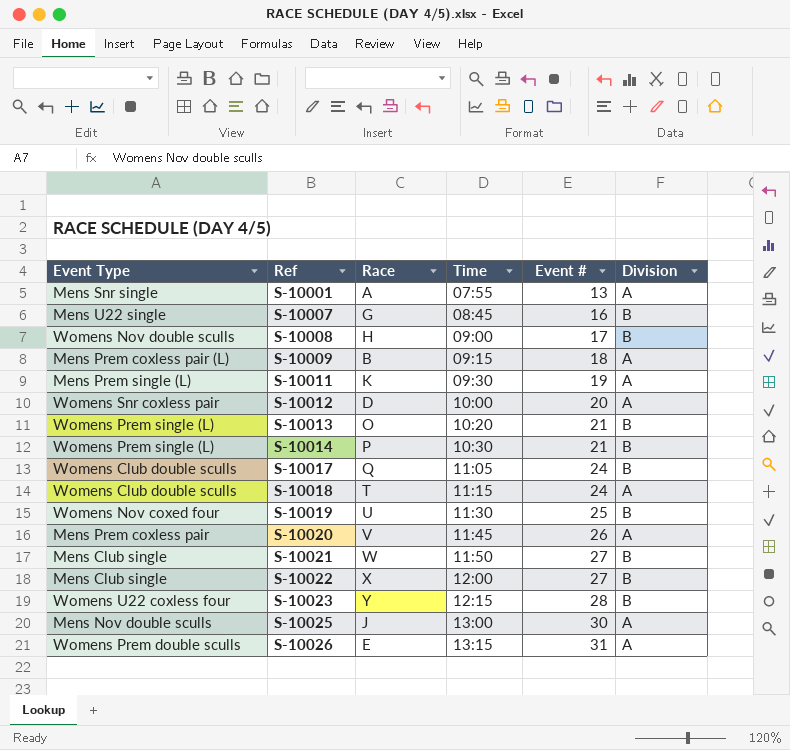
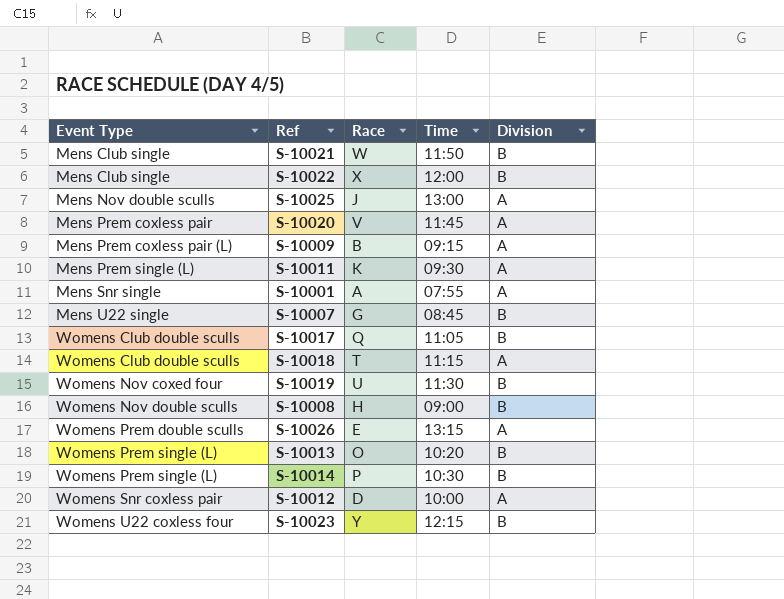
row order: Ref ascending -> Event Type ascending
column Event # | position: 5 -> none

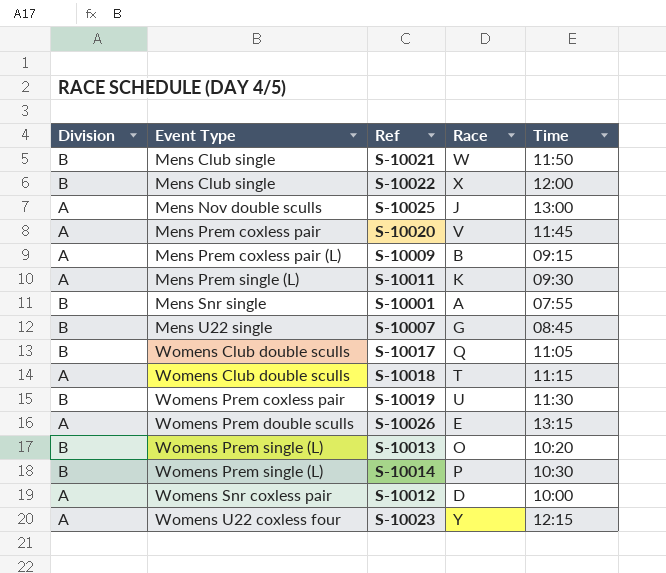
column Division | position: 5 -> 1
row S-10008: Womens Nov double sculls | H | 09:00 | B -> none
S-10001 | Division: A -> B
S-10019 | Event Type: Womens Nov coxed four -> Womens Prem coxless pair
S-10023 | Division: B -> A

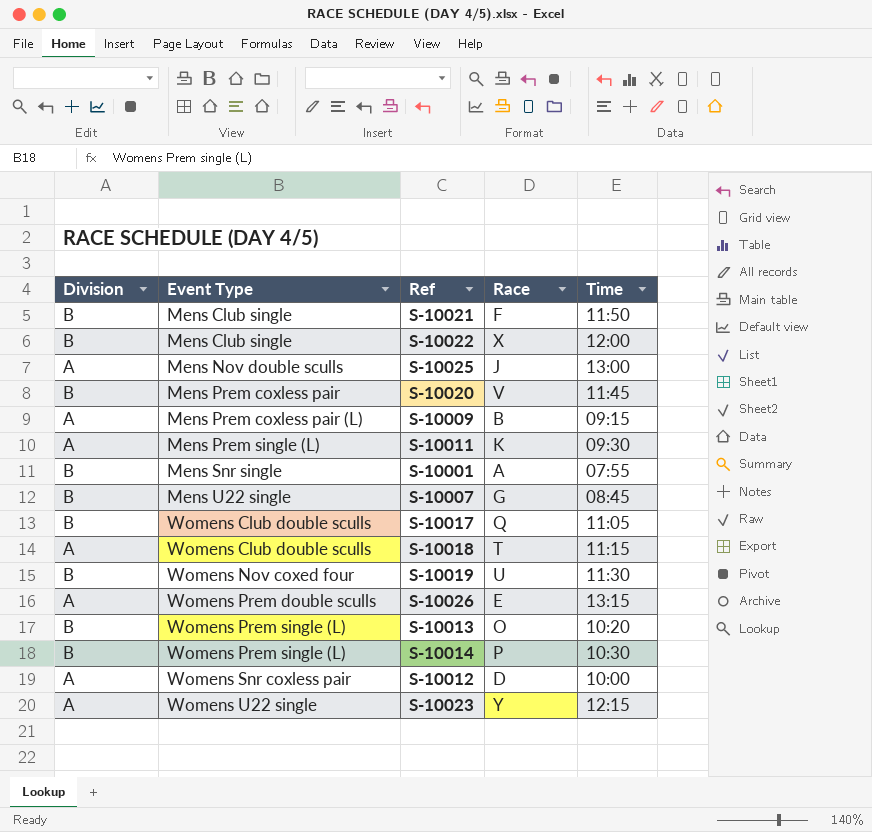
S-10021 | Race: W -> F
S-10020 | Division: A -> B
S-10019 | Event Type: Womens Prem coxless pair -> Womens Nov coxed four
S-10023 | Event Type: Womens U22 coxless four -> Womens U22 single

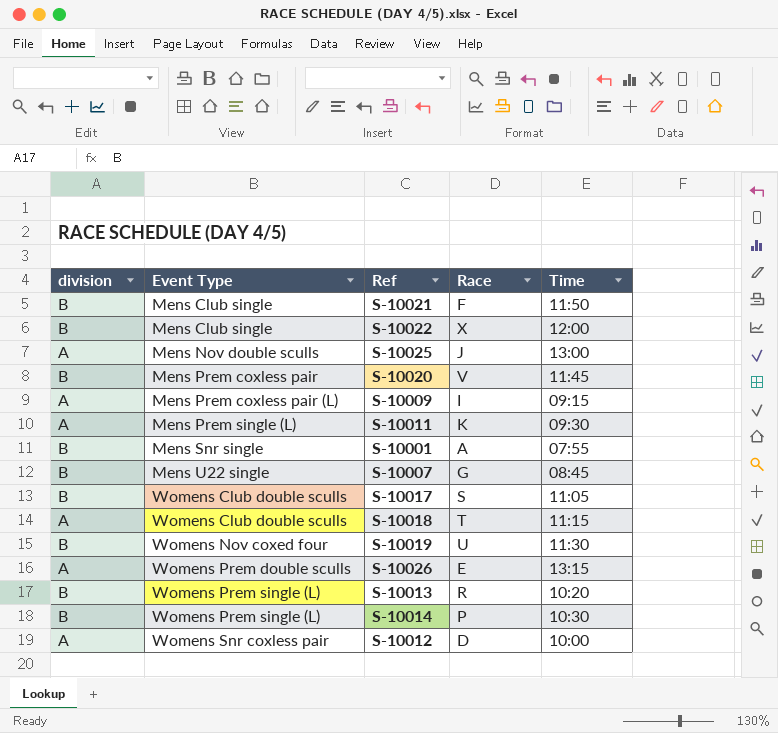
column name: Division -> division
row S-10023: A | Womens U22 single | Y | 12:15 -> none
S-10009 | Race: B -> I
S-10017 | Race: Q -> S
S-10013 | Race: O -> R

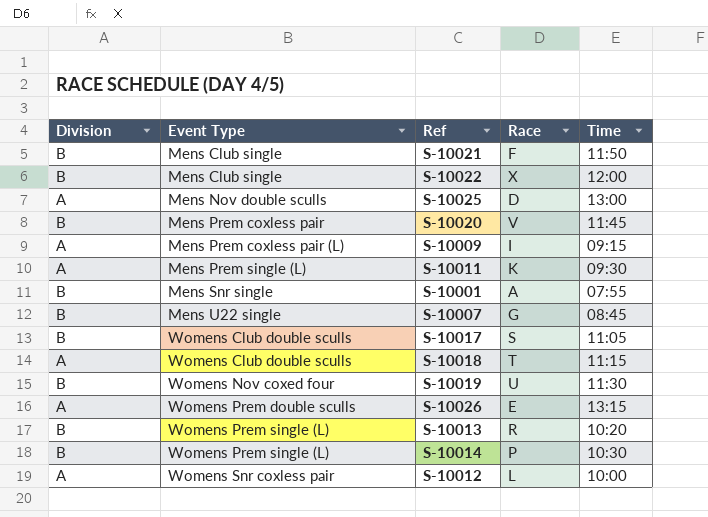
column name: division -> Division
S-10025 | Race: J -> D
S-10012 | Race: D -> L

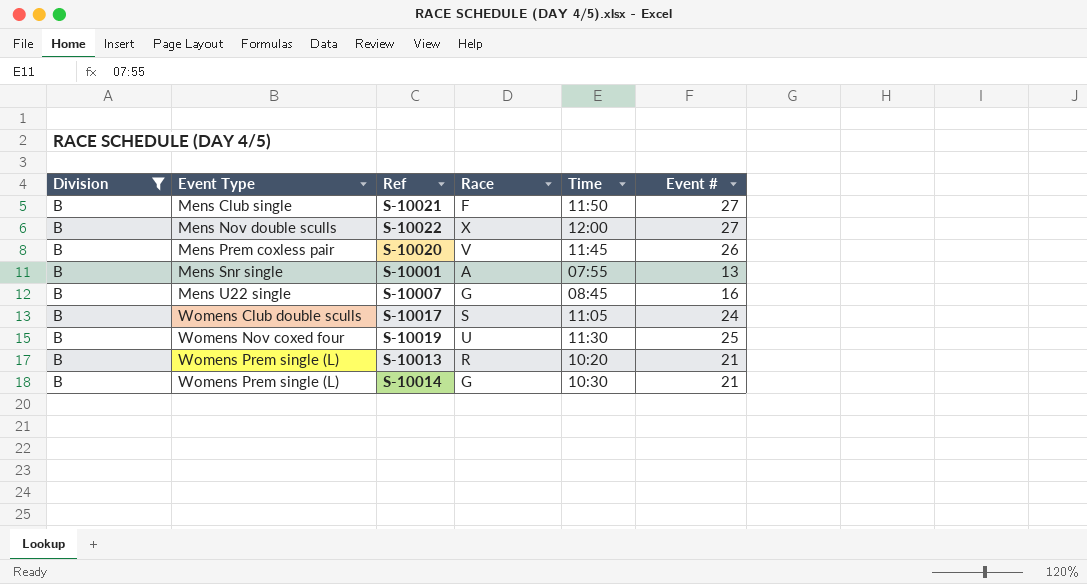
filter: none -> Division = B
column Event # | position: none -> 6
S-10022 | Event Type: Mens Club single -> Mens Nov double sculls
S-10014 | Race: P -> G

